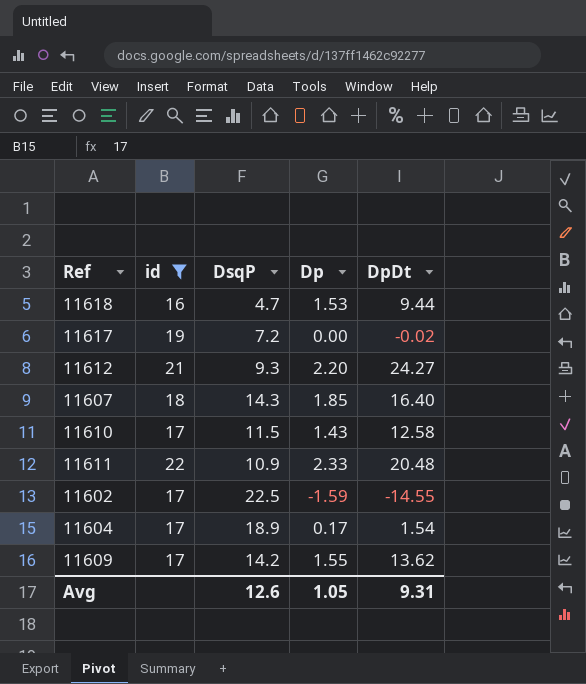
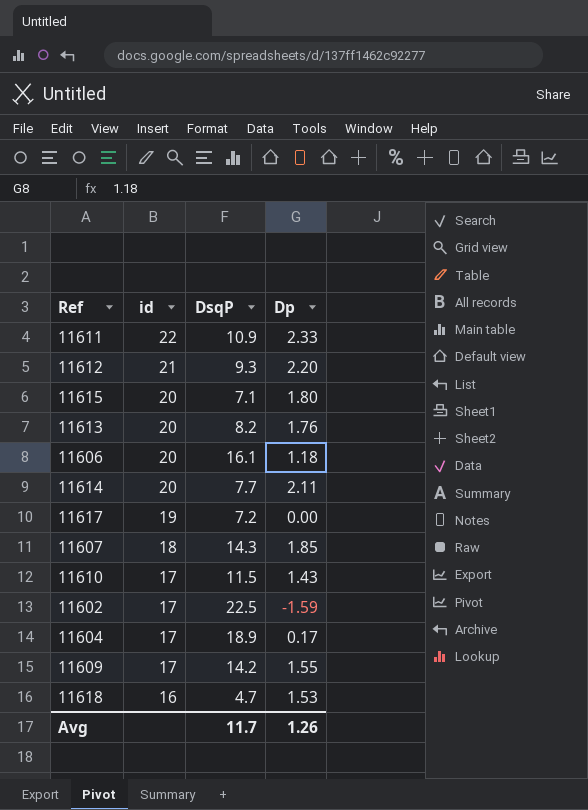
filter: id != 20 -> none
row order: none -> id descending
column DpDt | position: 5 -> none
Avg | DsqP: 12.6 -> 11.7
Avg | Dp: 1.05 -> 1.26

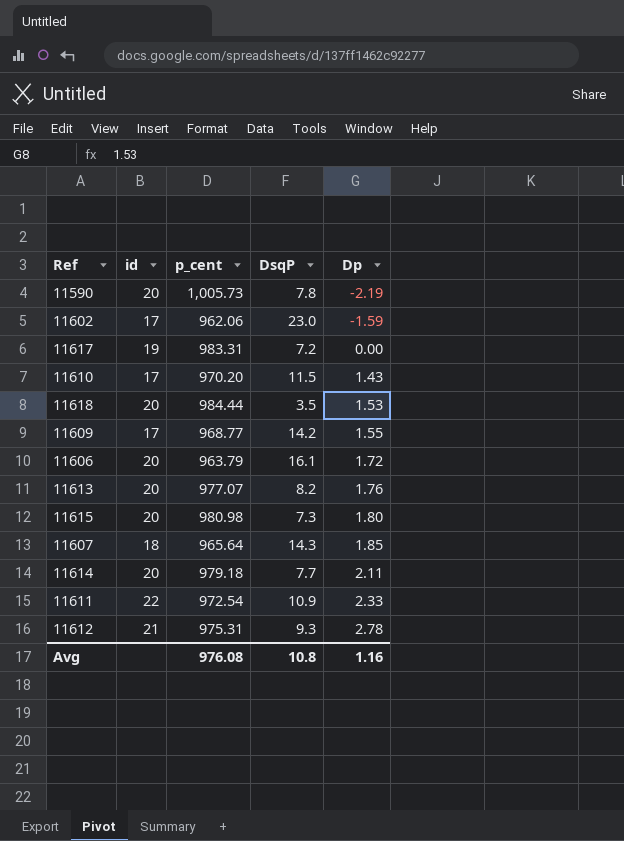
row order: id descending -> Dp ascending
column p_cent | position: none -> 3
row 11604: 17 | 18.9 | 0.17 -> none
row 11590: none -> 20 | 1,005.73 | 7.8 | -2.19
11602 | DsqP: 22.5 -> 23.0
11618 | id: 16 -> 20
11618 | DsqP: 4.7 -> 3.5
11606 | Dp: 1.18 -> 1.72
11615 | DsqP: 7.1 -> 7.3
11612 | Dp: 2.20 -> 2.78
Avg | DsqP: 11.7 -> 10.8
Avg | Dp: 1.26 -> 1.16

